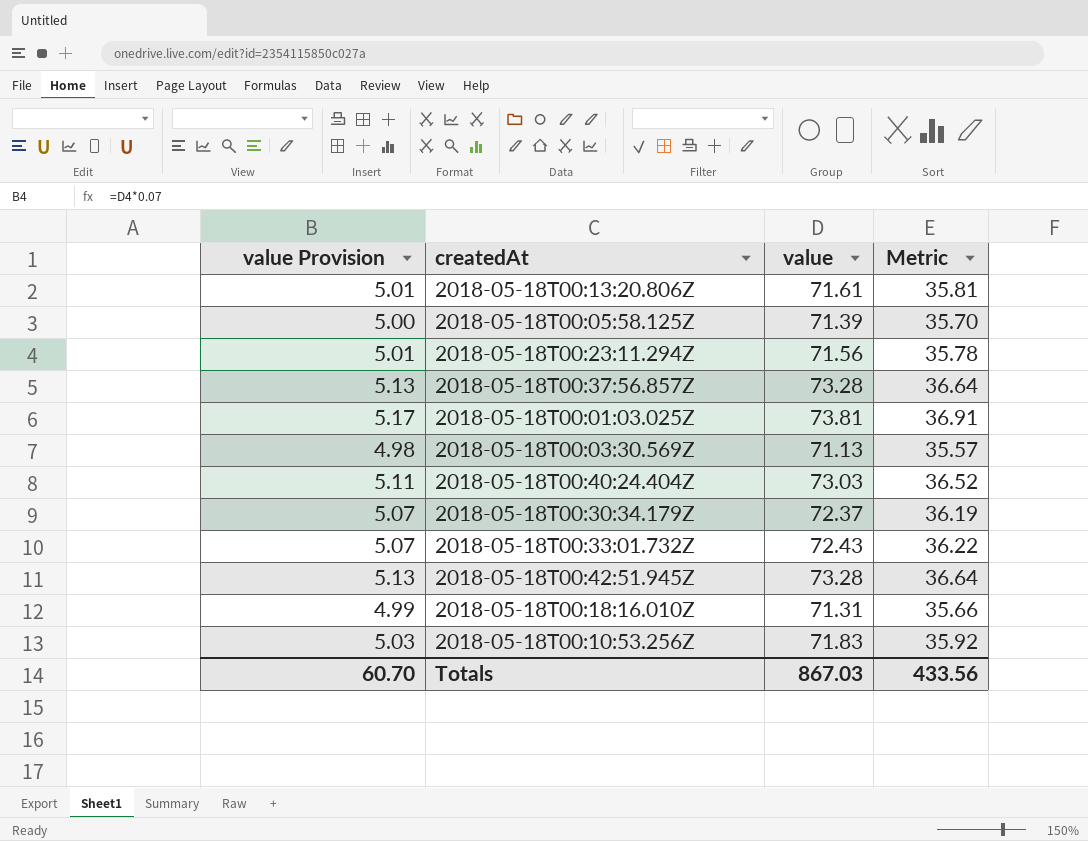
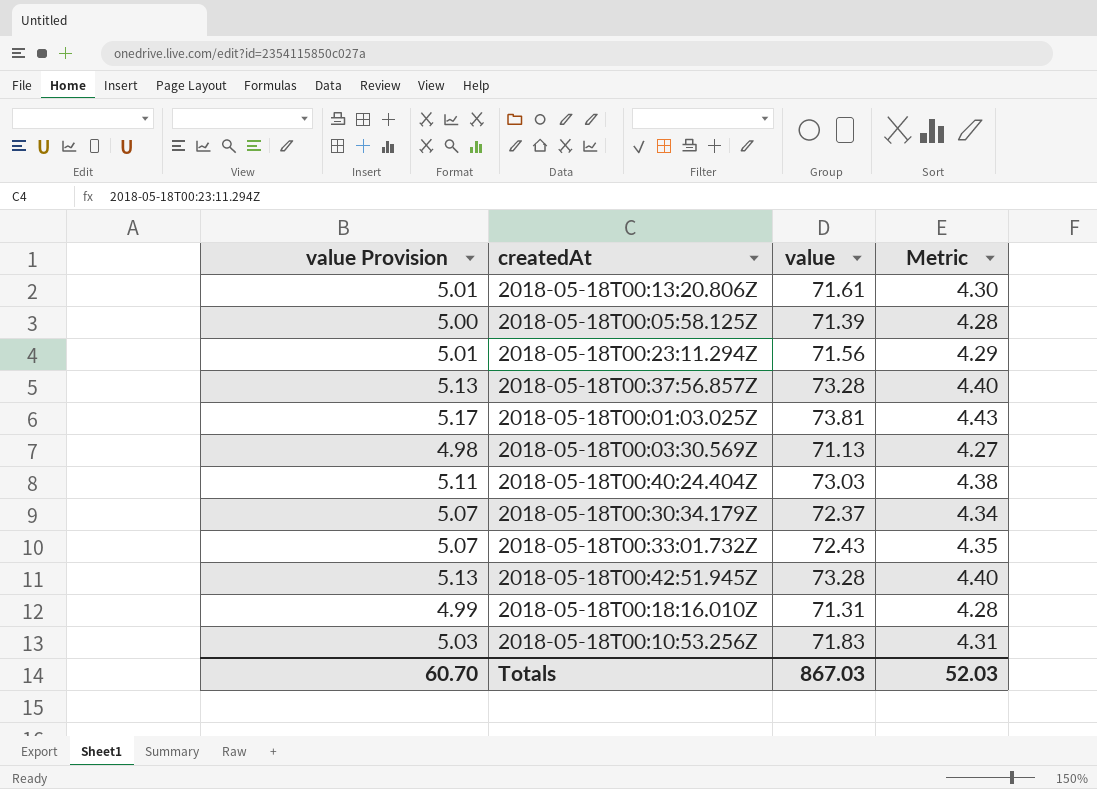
column Metric | formula: [value] * 0.5 -> [value] * 0.06
Totals | Metric: 433.56 -> 52.03

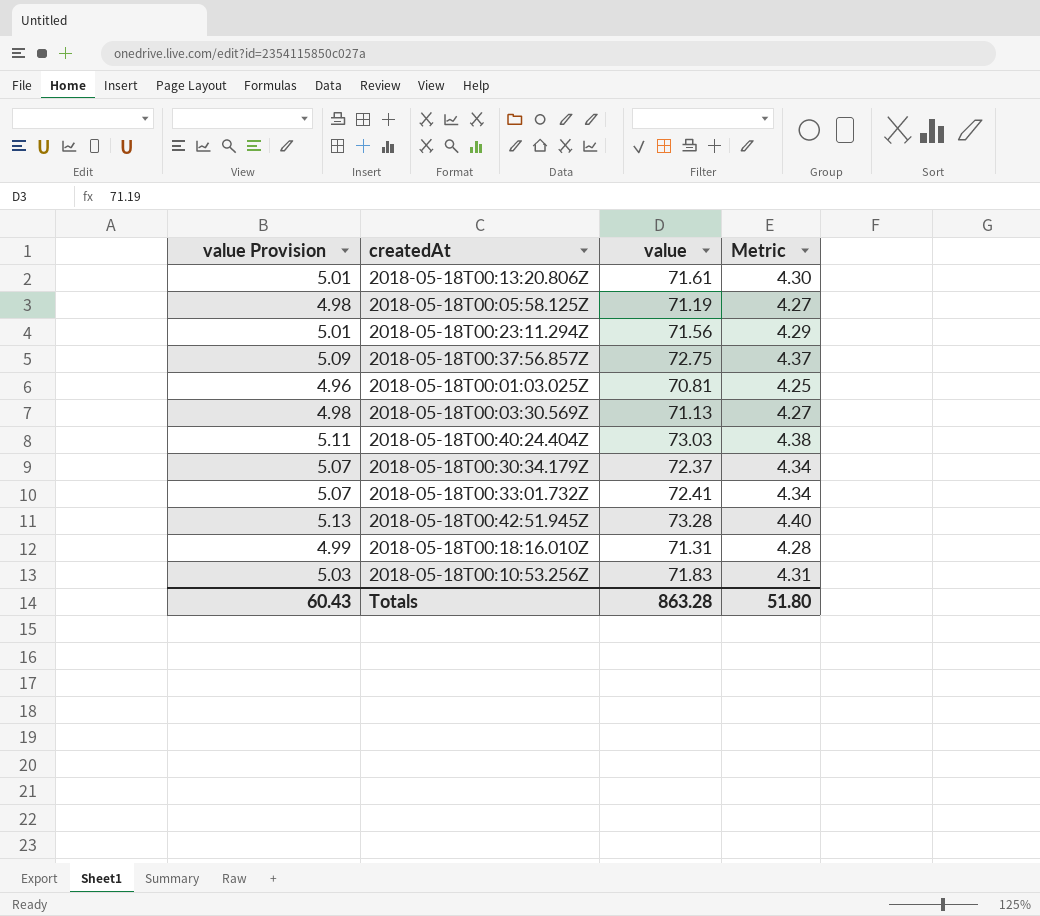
2018-05-18T00:05:58.125Z | value Provision: 5.00 -> 4.98
2018-05-18T00:05:58.125Z | value: 71.39 -> 71.19
2018-05-18T00:05:58.125Z | Metric: 4.28 -> 4.27
2018-05-18T00:37:56.857Z | value Provision: 5.13 -> 5.09
2018-05-18T00:37:56.857Z | value: 73.28 -> 72.75
2018-05-18T00:37:56.857Z | Metric: 4.40 -> 4.37
2018-05-18T00:01:03.025Z | value Provision: 5.17 -> 4.96
2018-05-18T00:01:03.025Z | value: 73.81 -> 70.81
2018-05-18T00:01:03.025Z | Metric: 4.43 -> 4.25
2018-05-18T00:33:01.732Z | value: 72.43 -> 72.41
2018-05-18T00:33:01.732Z | Metric: 4.35 -> 4.34
Totals | value Provision: 60.70 -> 60.43
Totals | value: 867.03 -> 863.28
Totals | Metric: 52.03 -> 51.80

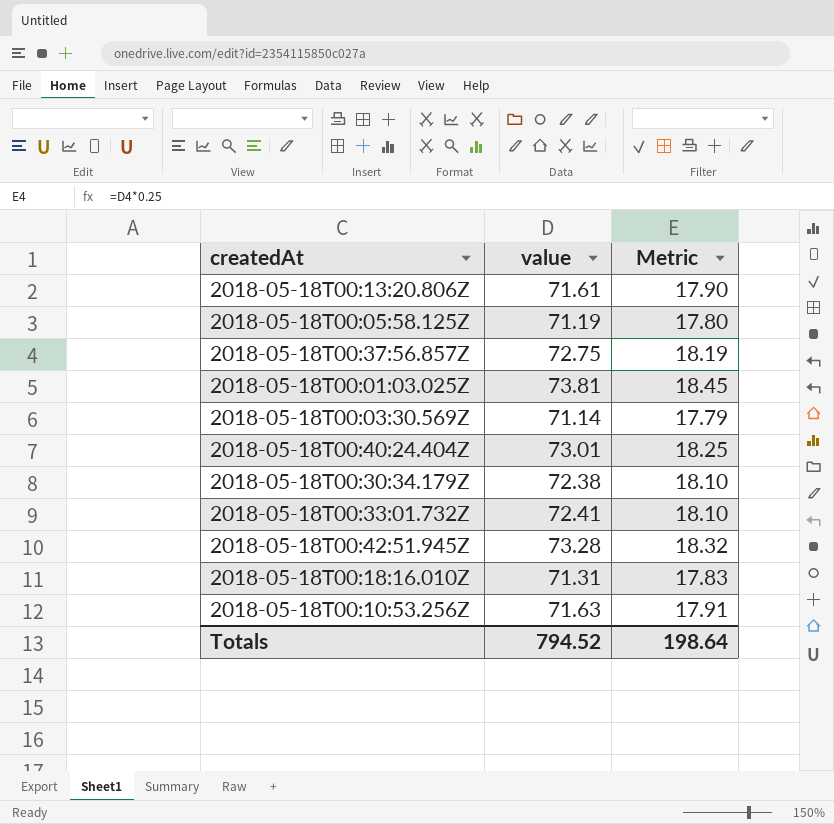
column value Provision | formula: [value] * 0.07 -> none
column Metric | formula: [value] * 0.06 -> [value] * 0.25
row 2018-05-18T00:23:11.294Z: 5.01 | 71.56 | 4.29 -> none
2018-05-18T00:01:03.025Z | value: 70.81 -> 73.81
2018-05-18T00:03:30.569Z | value: 71.13 -> 71.14
2018-05-18T00:40:24.404Z | value: 73.03 -> 73.01
2018-05-18T00:30:34.179Z | value: 72.37 -> 72.38
2018-05-18T00:10:53.256Z | value: 71.83 -> 71.63
Totals | value: 863.28 -> 794.52
Totals | Metric: 51.80 -> 198.64

